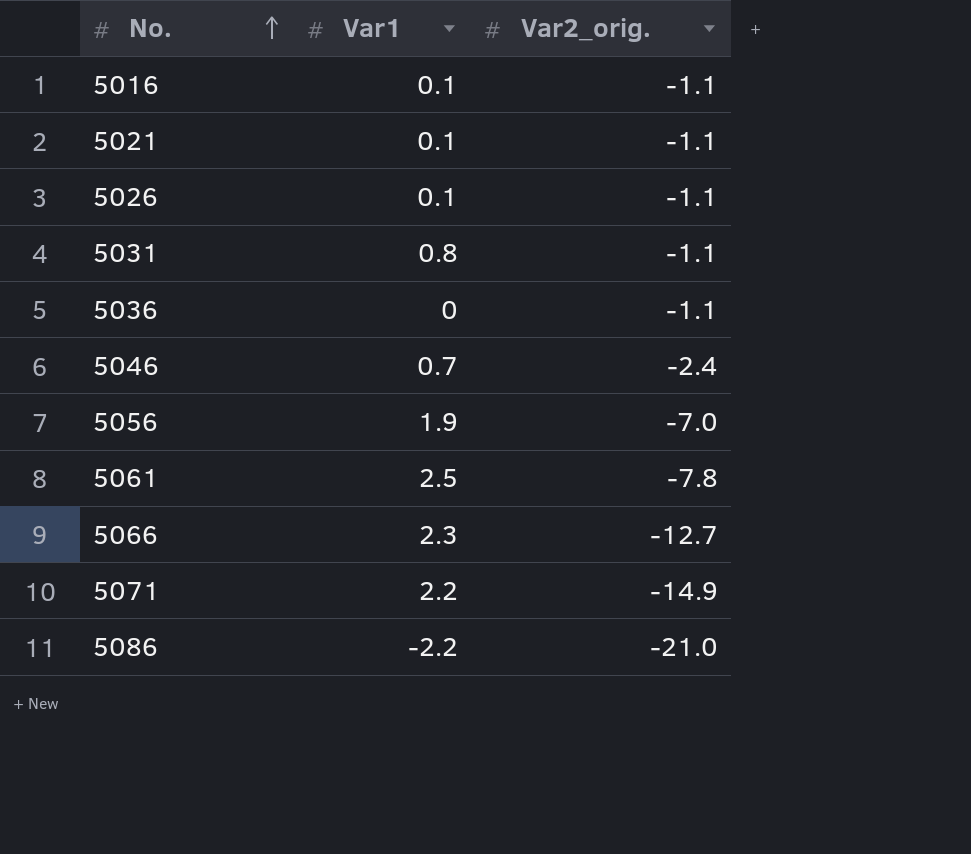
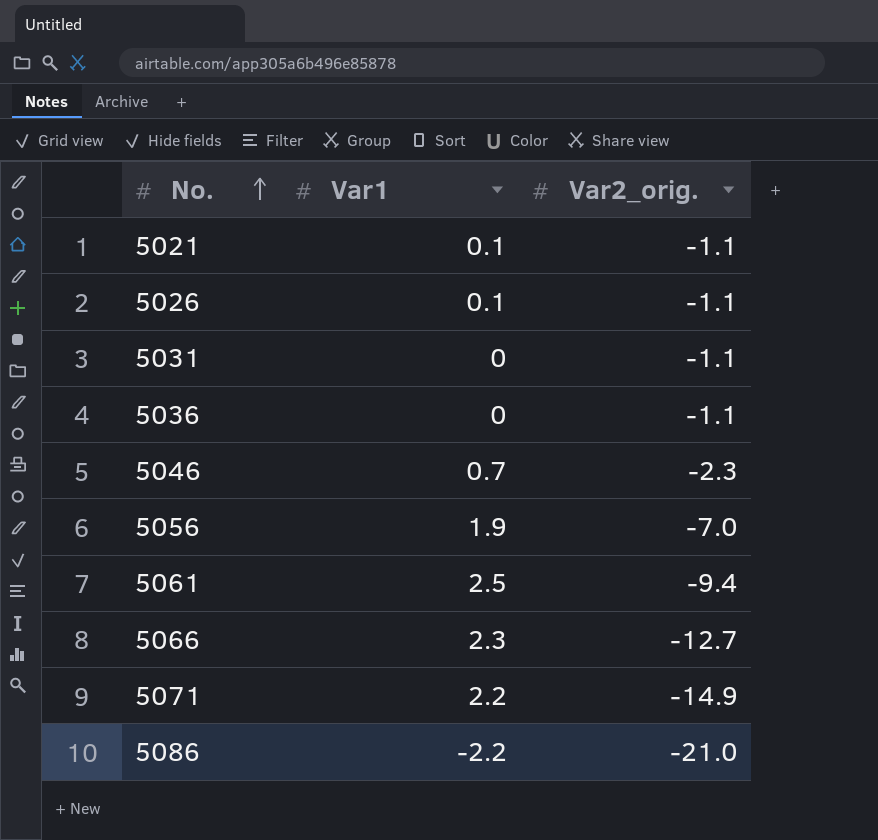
row 5016: 0.1 | -1.1 -> none
5031 | Var1: 0.8 -> 0
5046 | Var2_orig.: -2.4 -> -2.3
5061 | Var2_orig.: -7.8 -> -9.4

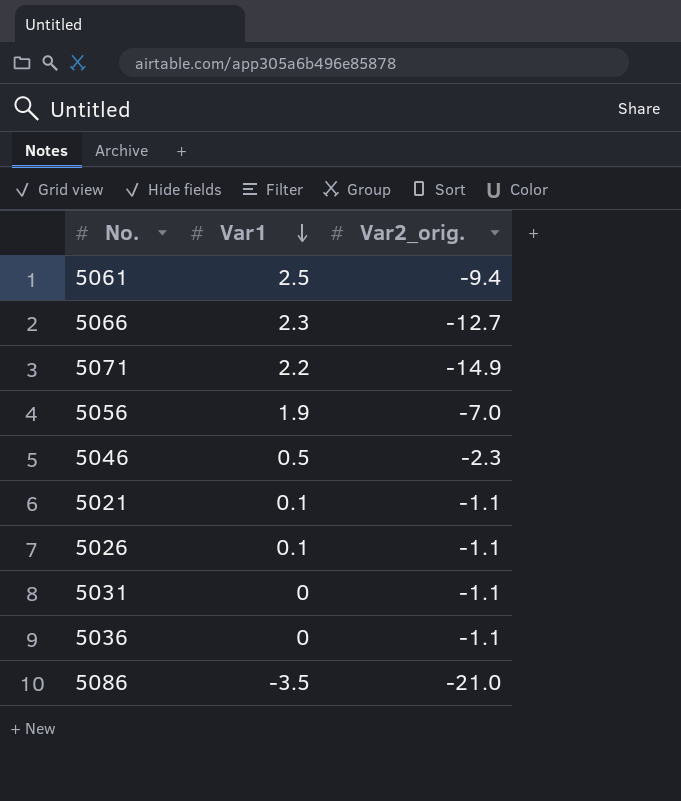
row order: No. ascending -> Var1 descending
5046 | Var1: 0.7 -> 0.5
5086 | Var1: -2.2 -> -3.5

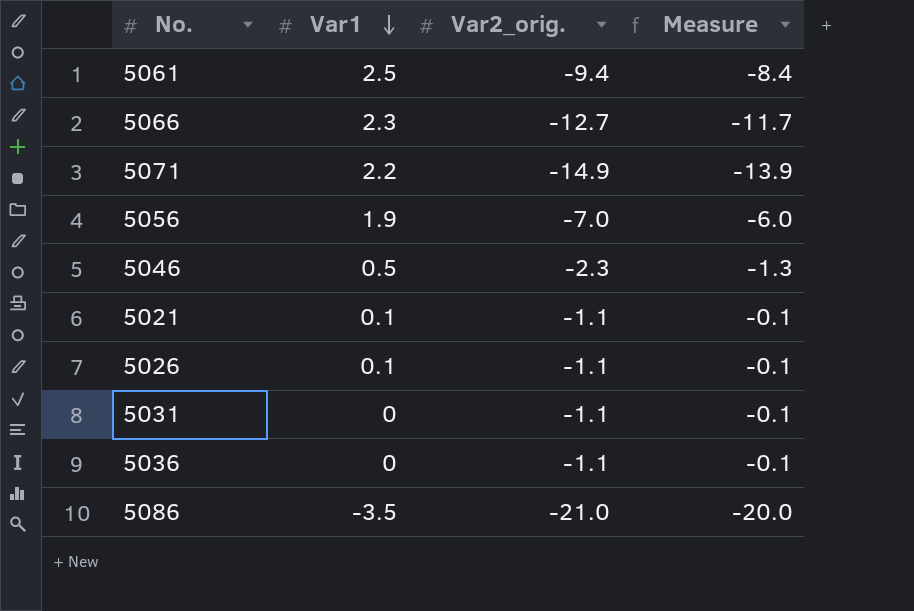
column Measure | formula: none -> [Var2_orig.] + 1

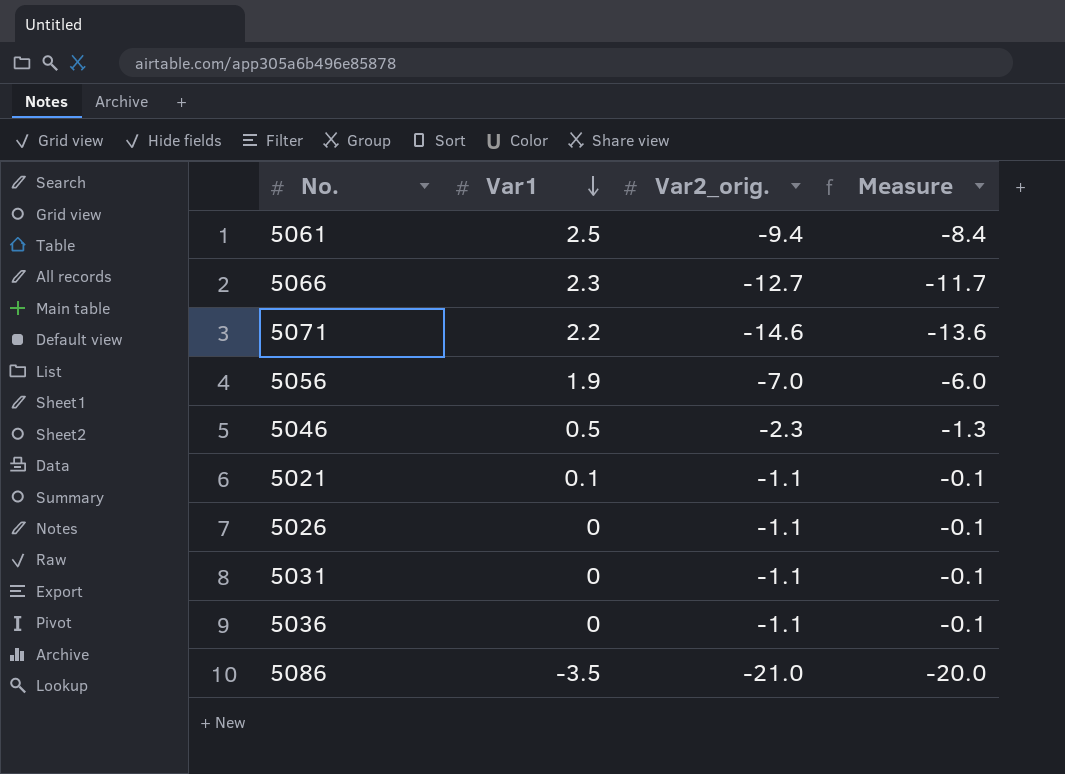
5071 | Var2_orig.: -14.9 -> -14.6
5071 | Measure: -13.9 -> -13.6
5026 | Var1: 0.1 -> 0

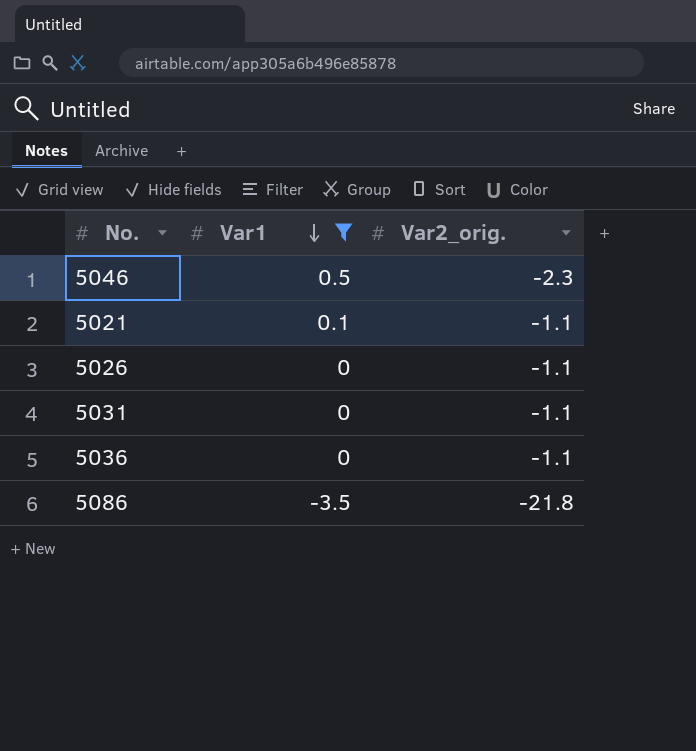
filter: none -> Var1 <= 0.5
column Measure | formula: [Var2_orig.] + 1 -> none
5086 | Var2_orig.: -21.0 -> -21.8

